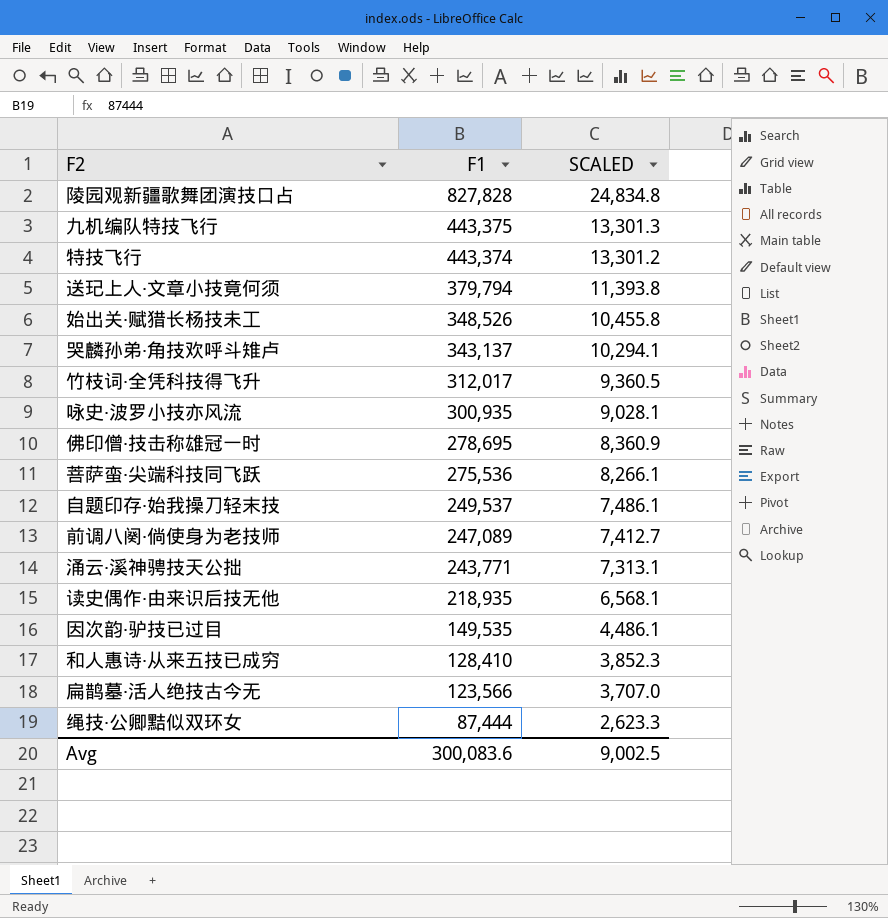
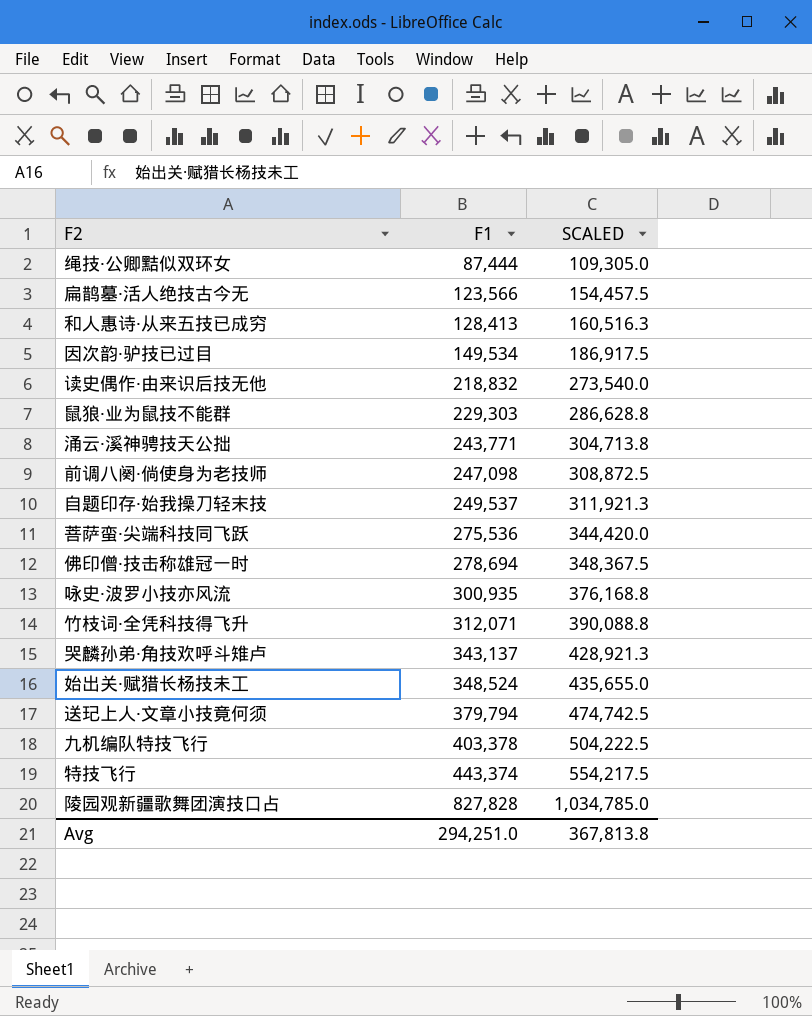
row order: F1 descending -> F1 ascending
column SCALED | formula: [F1] * 0.03 -> [F1] * 1.25
和人惠诗·从来五技已成穷 | F1: 128,410 -> 128,413
因次韵·驴技已过目 | F1: 149,535 -> 149,534
读史偶作·由来识后技无他 | F1: 218,935 -> 218,832
row 鼠狼·业为鼠技不能群: none -> 229,303 | 286,628.8
前调八阕·倘使身为老技师 | F1: 247,089 -> 247,098
佛印僧·技击称雄冠一时 | F1: 278,695 -> 278,694
竹枝词·全凭科技得飞升 | F1: 312,017 -> 312,071
始出关·赋猎长杨技未工 | F1: 348,526 -> 348,524
九机编队特技飞行 | F1: 443,375 -> 403,378
Avg | F1: 300,083.6 -> 294,251.0
Avg | SCALED: 9,002.5 -> 367,813.8

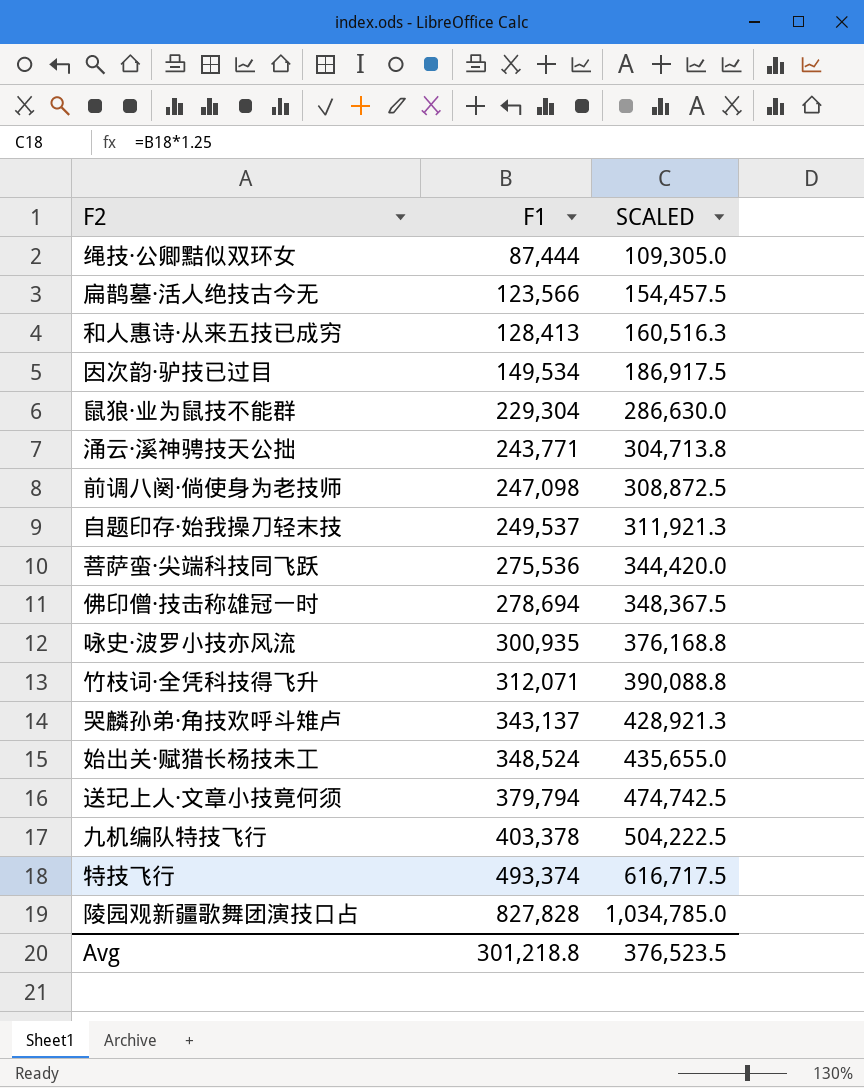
row 读史偶作·由来识后技无他: 218,832 | 273,540.0 -> none
鼠狼·业为鼠技不能群 | F1: 229,303 -> 229,304
鼠狼·业为鼠技不能群 | SCALED: 286,628.8 -> 286,630.0
特技飞行 | F1: 443,374 -> 493,374
特技飞行 | SCALED: 554,217.5 -> 616,717.5
Avg | F1: 294,251.0 -> 301,218.8
Avg | SCALED: 367,813.8 -> 376,523.5

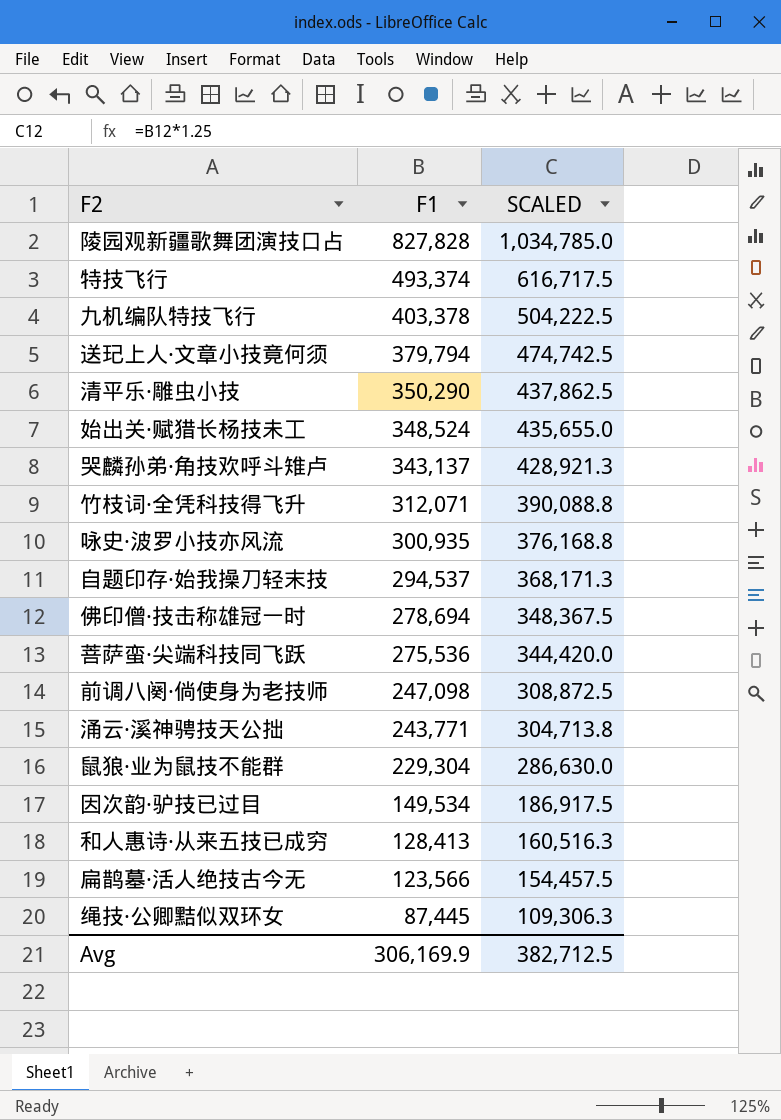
row order: F1 ascending -> F1 descending
row 清平乐·雕虫小技: none -> 350,290 | 437,862.5
自题印存·始我操刀轻末技 | F1: 249,537 -> 294,537
自题印存·始我操刀轻末技 | SCALED: 311,921.3 -> 368,171.3
绳技·公卿黠似双环女 | F1: 87,444 -> 87,445
绳技·公卿黠似双环女 | SCALED: 109,305.0 -> 109,306.3
Avg | F1: 301,218.8 -> 306,169.9
Avg | SCALED: 376,523.5 -> 382,712.5

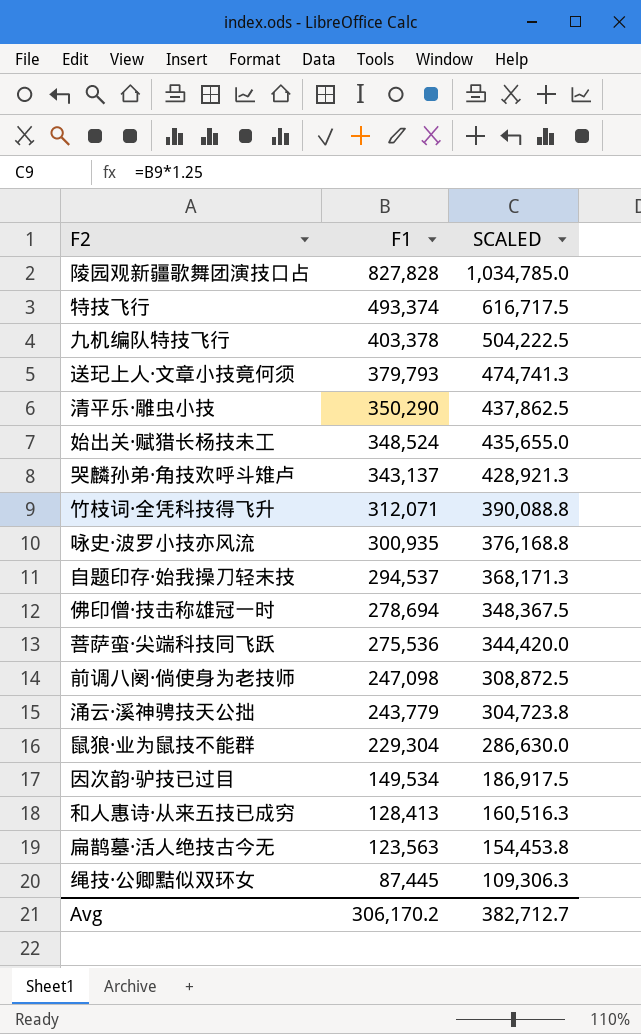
送玘上人·文章小技竟何须 | F1: 379,794 -> 379,793
送玘上人·文章小技竟何须 | SCALED: 474,742.5 -> 474,741.3
涌云·溪神骋技天公拙 | F1: 243,771 -> 243,779
涌云·溪神骋技天公拙 | SCALED: 304,713.8 -> 304,723.8
扁鹊墓·活人绝技古今无 | F1: 123,566 -> 123,563
扁鹊墓·活人绝技古今无 | SCALED: 154,457.5 -> 154,453.8
Avg | F1: 306,169.9 -> 306,170.2
Avg | SCALED: 382,712.5 -> 382,712.7

